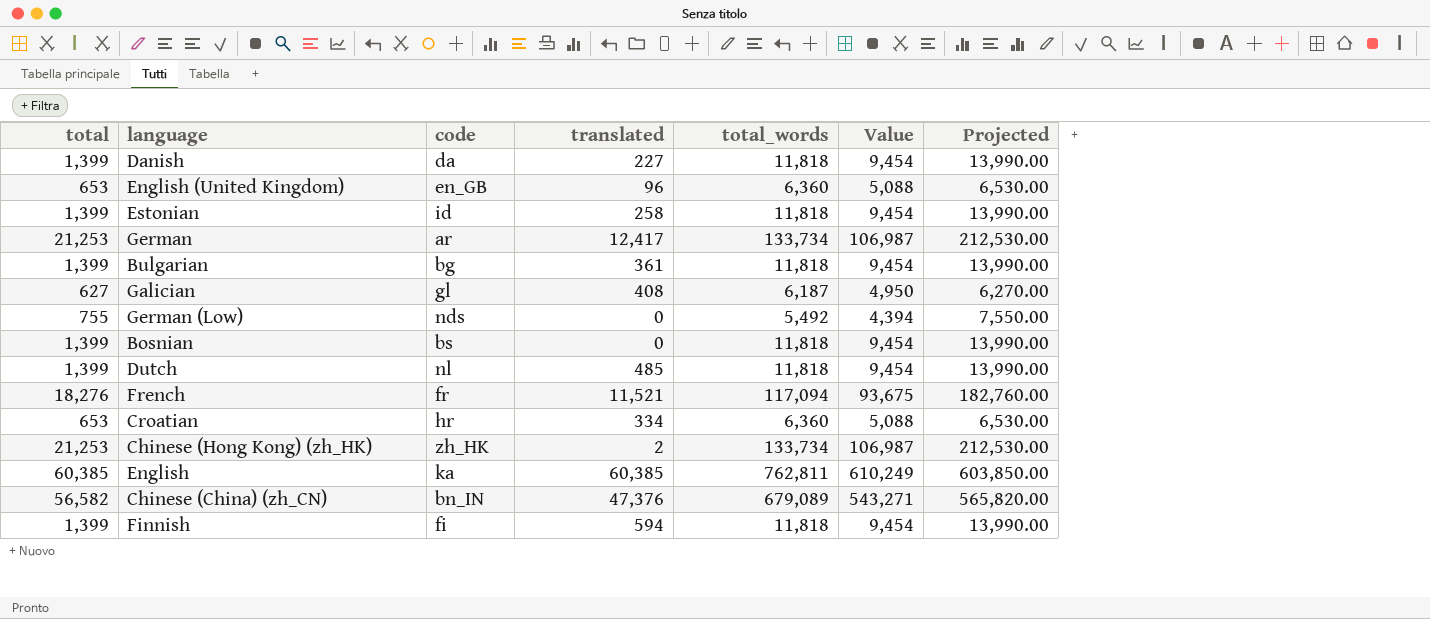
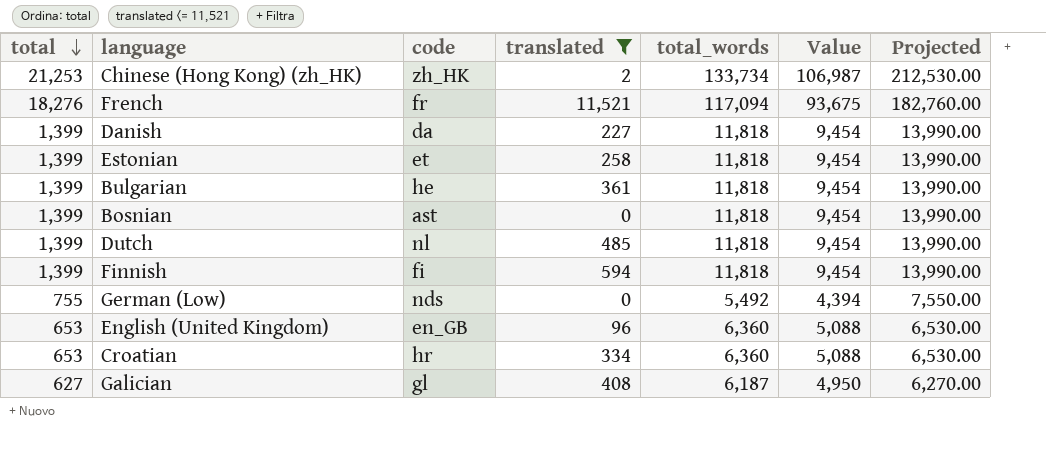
filter: none -> translated <= 11,521
row order: none -> total descending
Estonian | code: id -> et
Bulgarian | code: bg -> he
Bosnian | code: bs -> ast

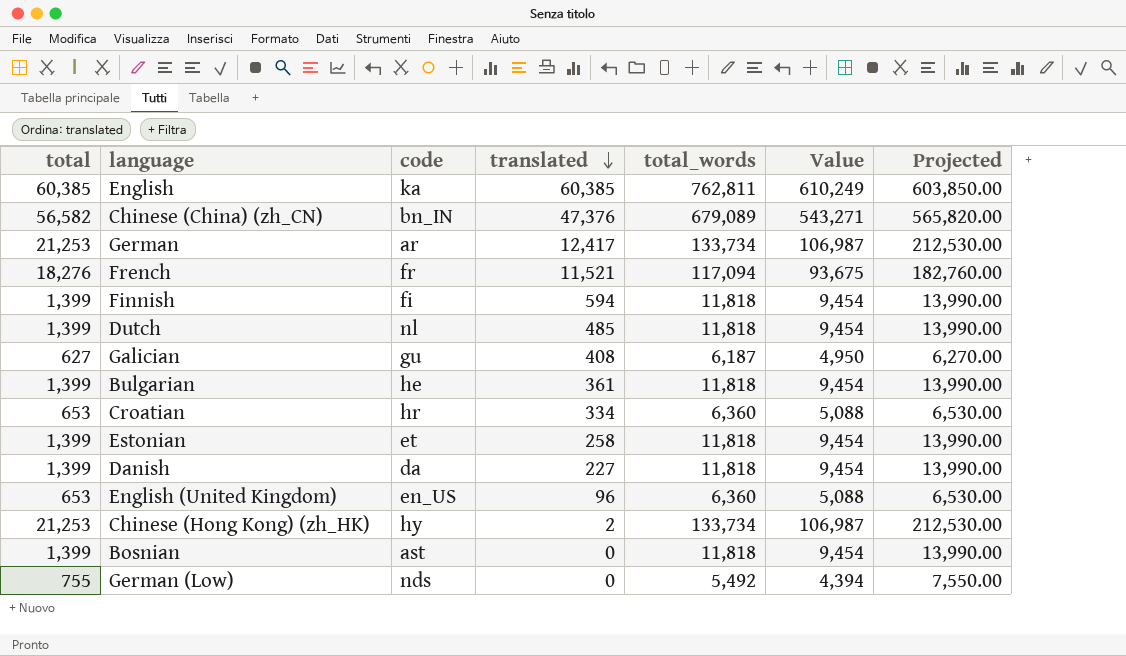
filter: translated <= 11,521 -> none
row order: total descending -> translated descending
Galician | code: gl -> gu
English (United Kingdom) | code: en_GB -> en_US
Chinese (Hong Kong) (zh_HK) | code: zh_HK -> hy

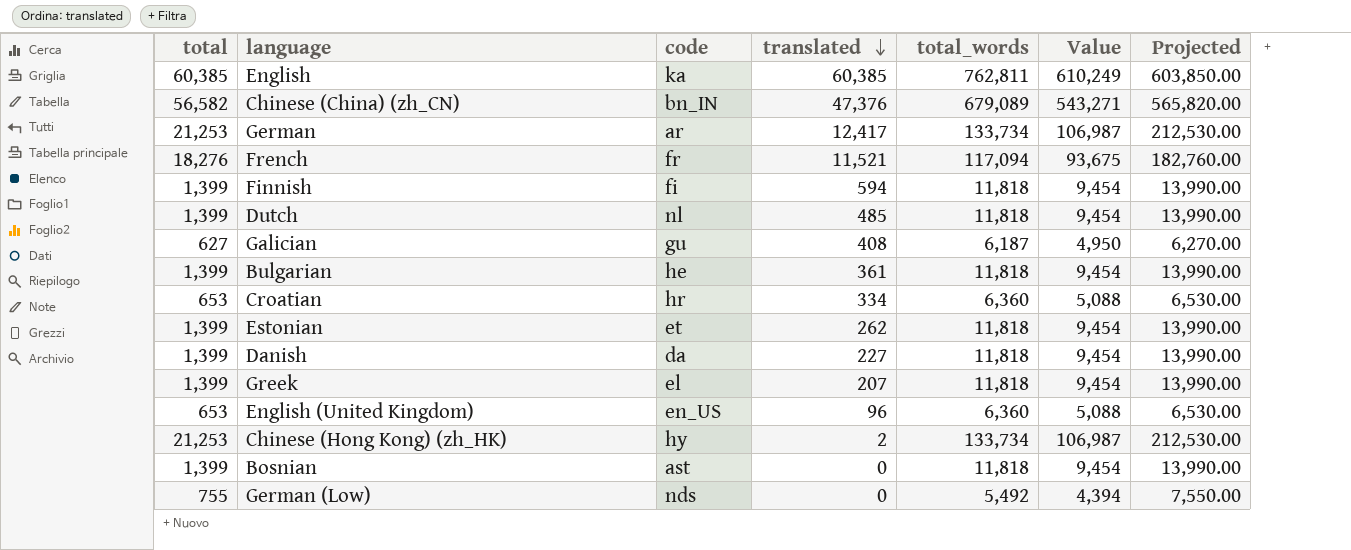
Estonian | translated: 258 -> 262
row Greek: none -> 1,399 | el | 207 | 11,818 | 9,454 | 13,990.00

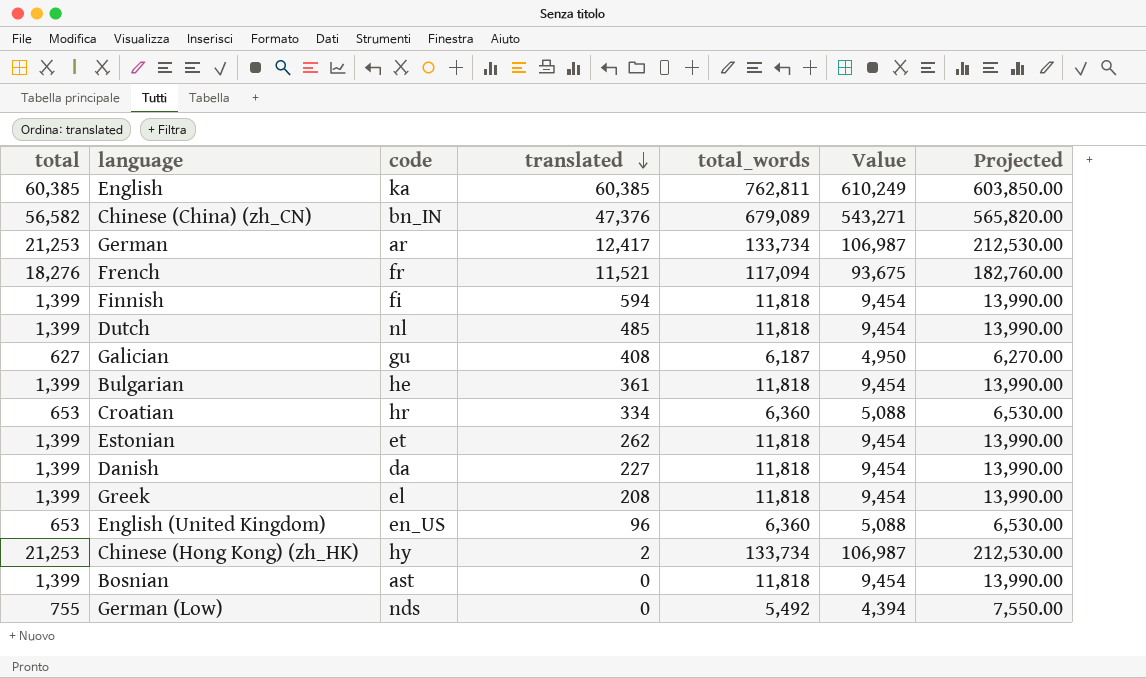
Greek | translated: 207 -> 208

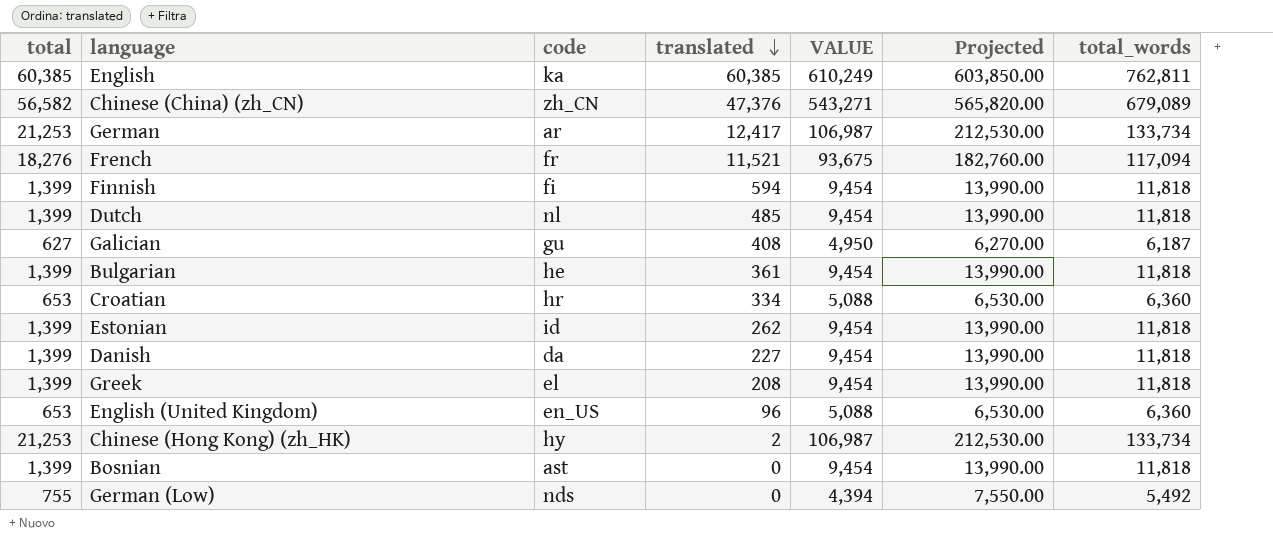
column name: Value -> VALUE
column total_words | position: 5 -> 7
Chinese (China) (zh_CN) | code: bn_IN -> zh_CN
Estonian | code: et -> id

